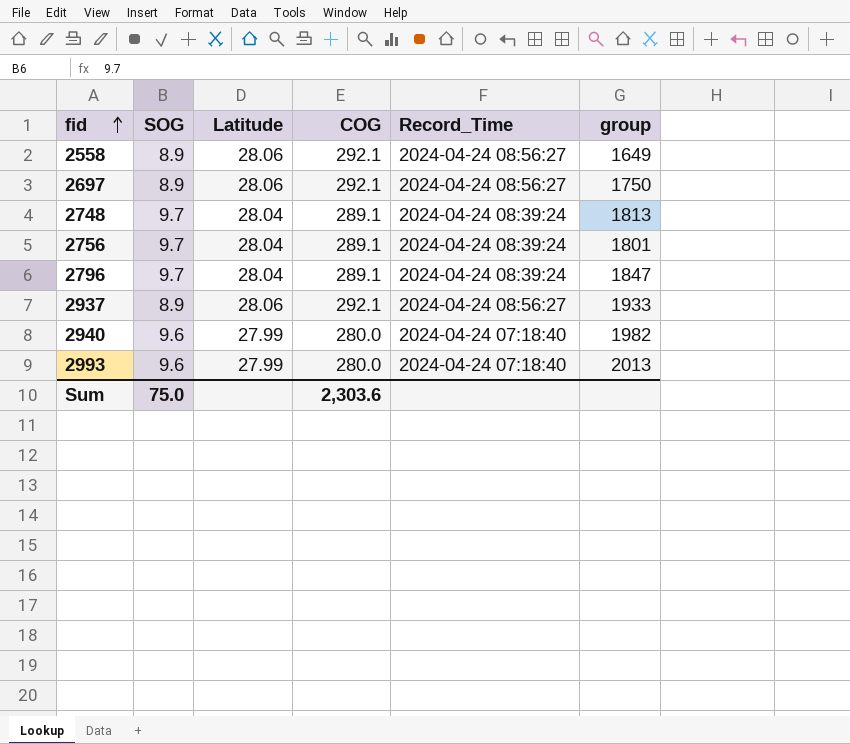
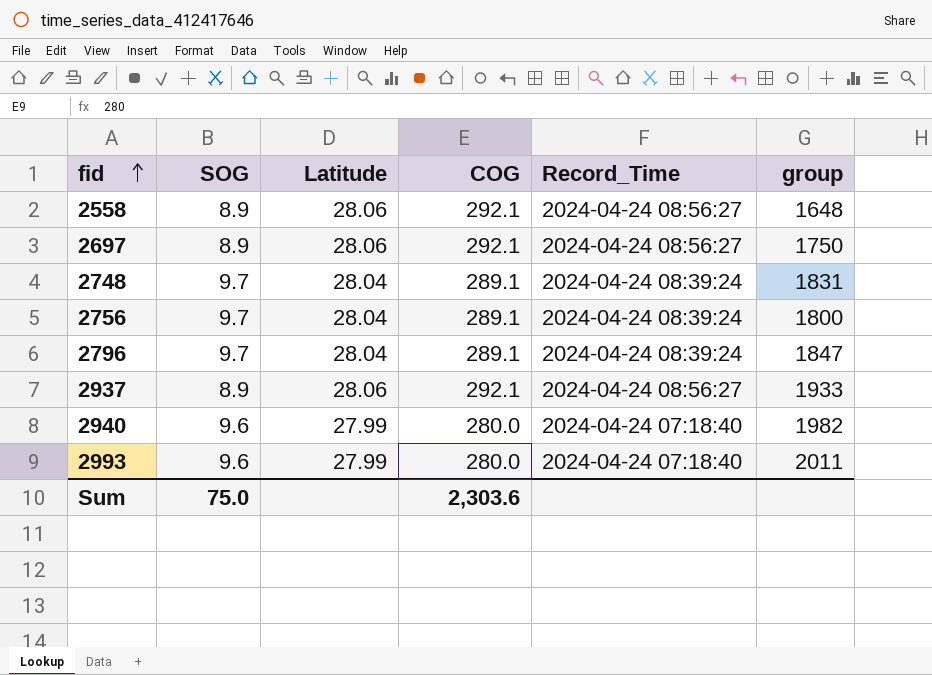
2558 | group: 1649 -> 1648
2748 | group: 1813 -> 1831
2756 | group: 1801 -> 1800
2993 | group: 2013 -> 2011

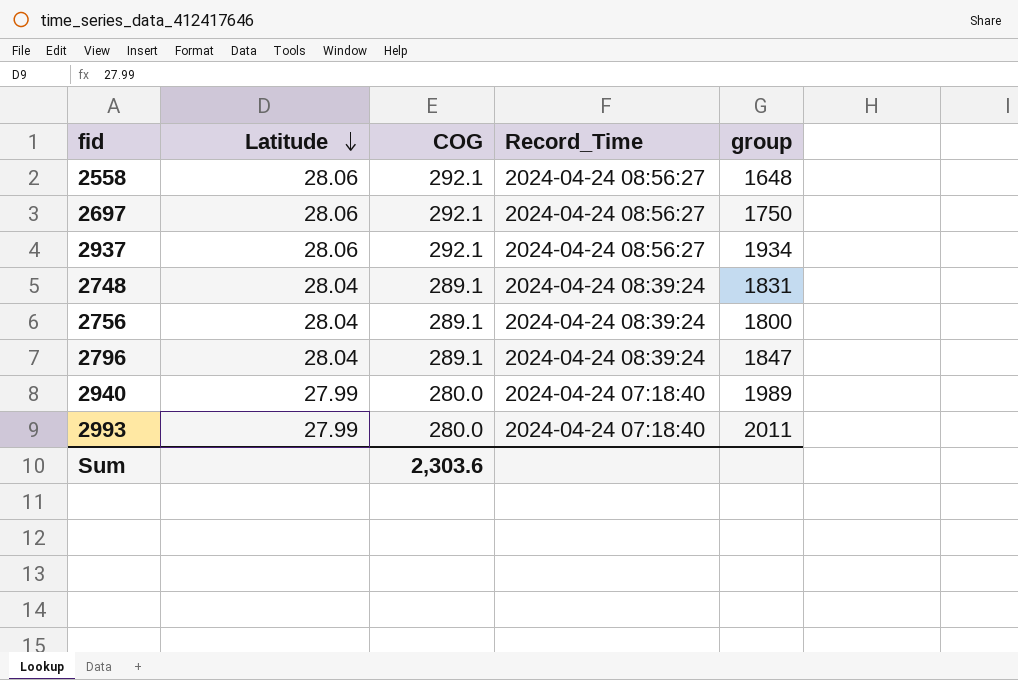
row order: fid ascending -> Latitude descending
column SOG | position: 2 -> none
2937 | group: 1933 -> 1934
2940 | group: 1982 -> 1989

